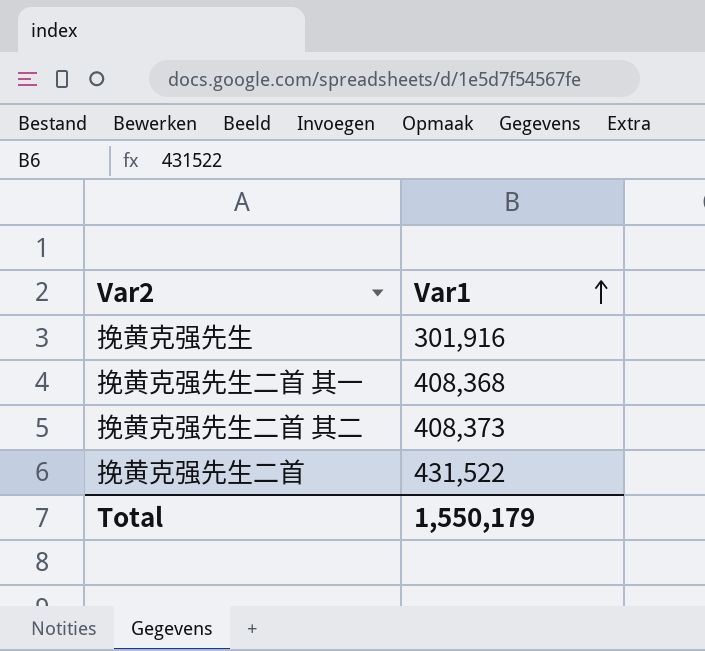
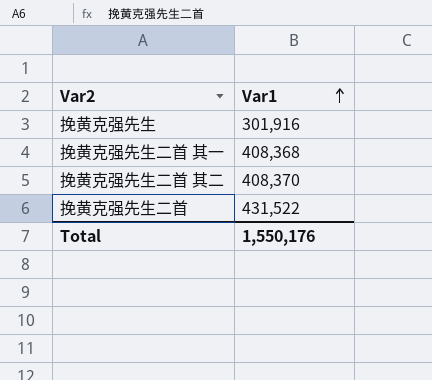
挽黄克强先生二首 其二 | Var1: 408,373 -> 408,370
Total | Var1: 1,550,179 -> 1,550,176

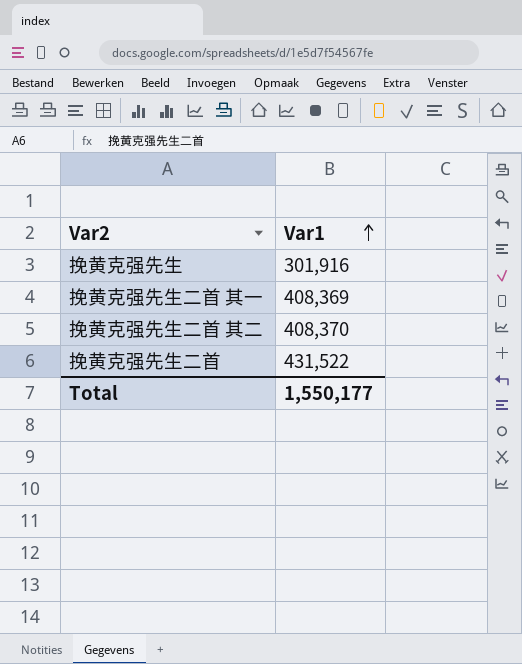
挽黄克强先生二首 其一 | Var1: 408,368 -> 408,369
Total | Var1: 1,550,176 -> 1,550,177

